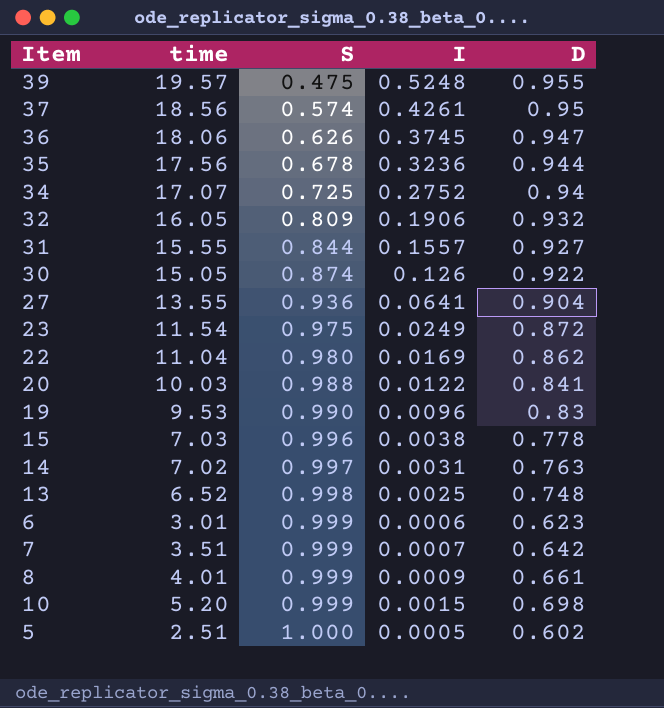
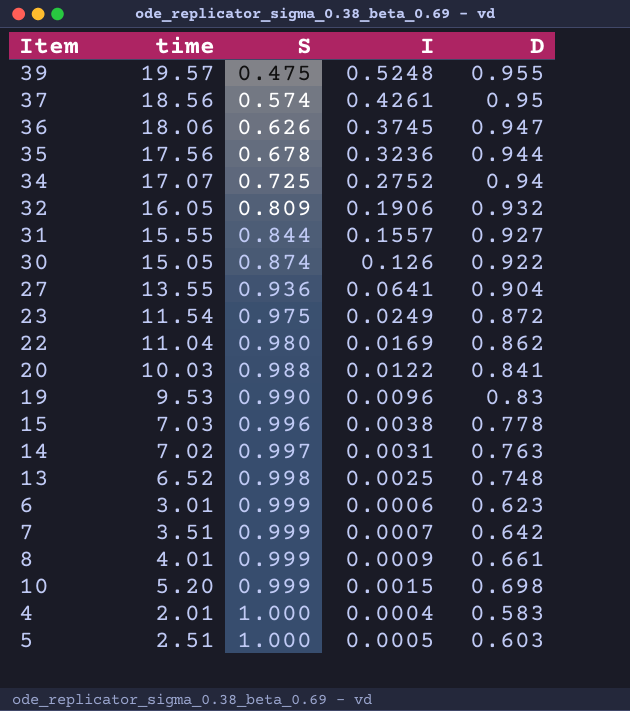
row 4: none -> 2.01 | 1.000 | 0.0004 | 0.583
5 | D: 0.602 -> 0.603

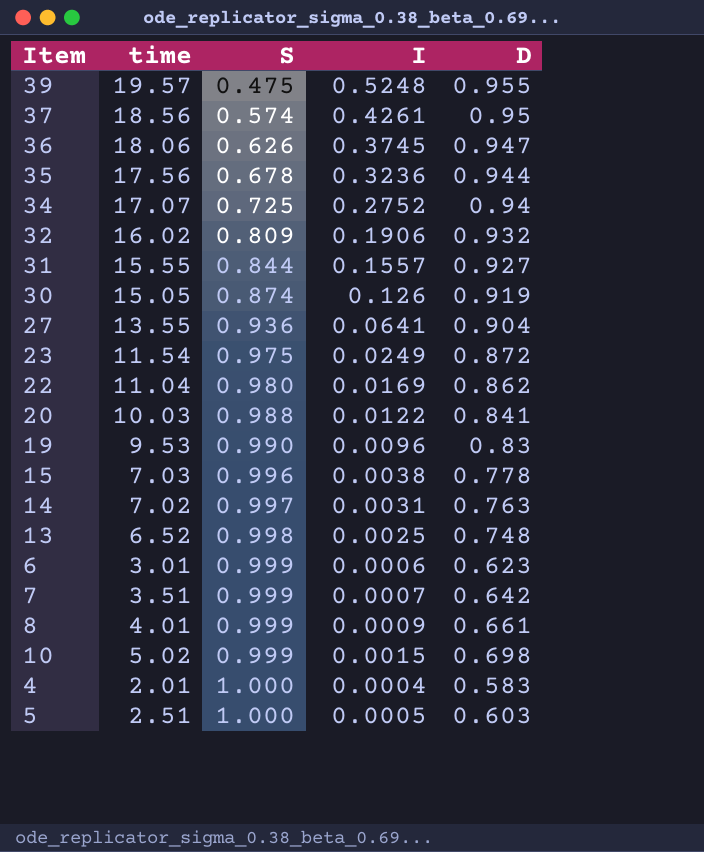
32 | time: 16.05 -> 16.02
30 | D: 0.922 -> 0.919
10 | time: 5.20 -> 5.02

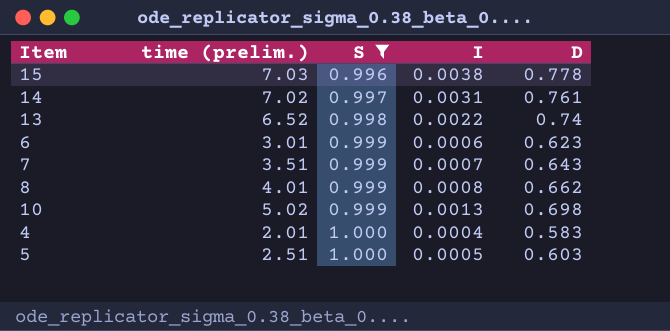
filter: none -> S >= 0.996
column name: time -> time (prelim.)
14 | D: 0.763 -> 0.761
13 | I: 0.0025 -> 0.0022
13 | D: 0.748 -> 0.74
7 | D: 0.642 -> 0.643
8 | I: 0.0009 -> 0.0008
8 | D: 0.661 -> 0.662
10 | I: 0.0015 -> 0.0013

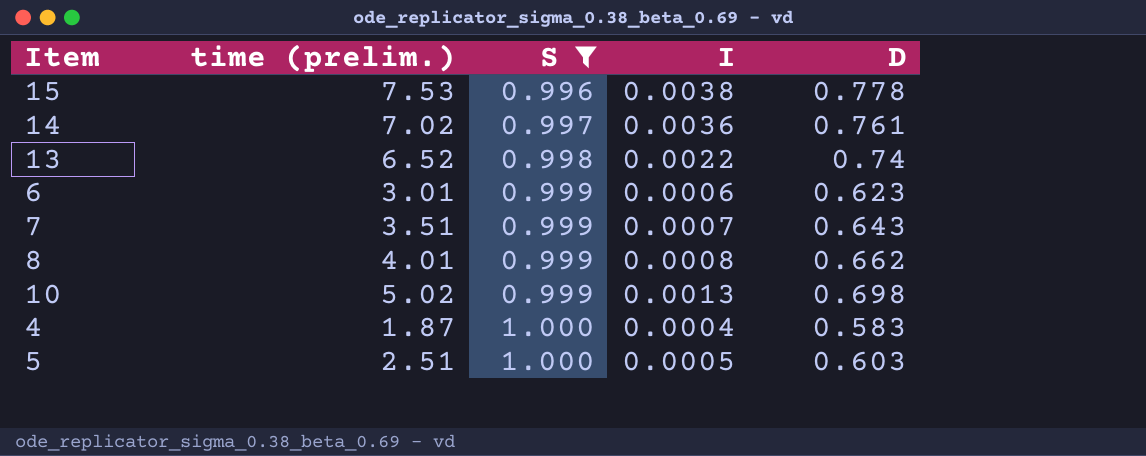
15 | time (prelim.): 7.03 -> 7.53
14 | I: 0.0031 -> 0.0036
4 | time (prelim.): 2.01 -> 1.87

